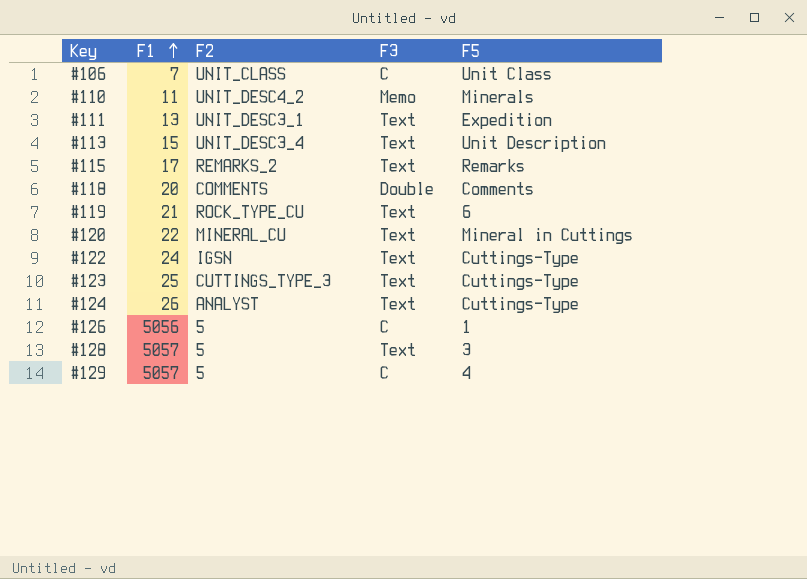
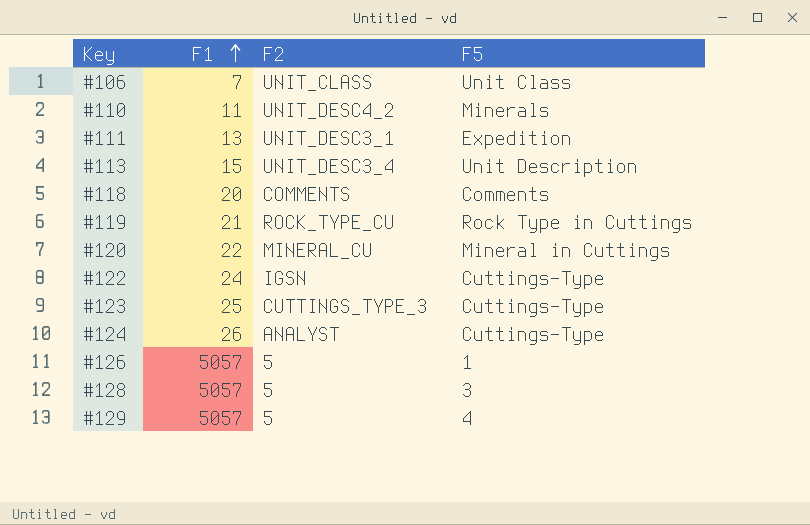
column F3 | position: 4 -> none
row #115: 17 | REMARKS_2 | Text | Remarks -> none
#119 | F5: 6 -> Rock Type in Cuttings
#126 | F1: 5056 -> 5057

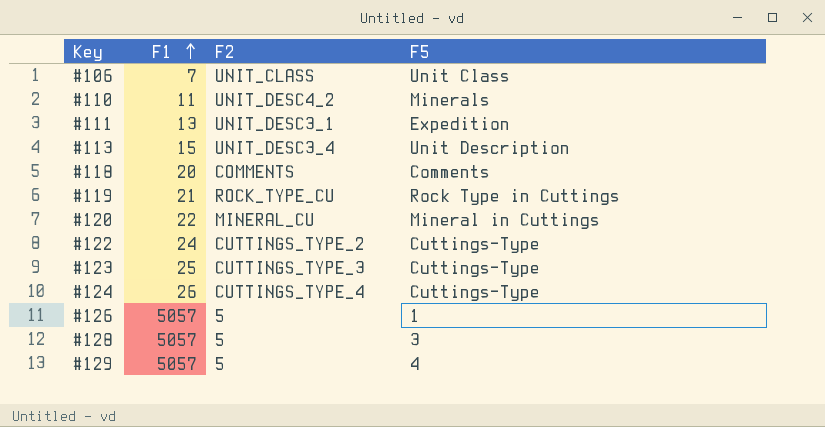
#122 | F2: IGSN -> CUTTINGS_TYPE_2
#124 | F2: ANALYST -> CUTTINGS_TYPE_4

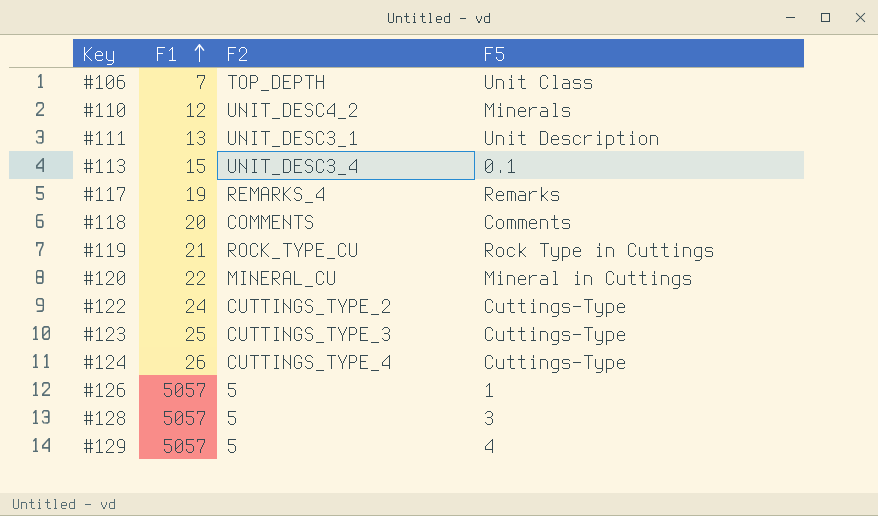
#106 | F2: UNIT_CLASS -> TOP_DEPTH
#110 | F1: 11 -> 12
#111 | F5: Expedition -> Unit Description
#113 | F5: Unit Description -> 0.1
row #117: none -> 19 | REMARKS_4 | Remarks

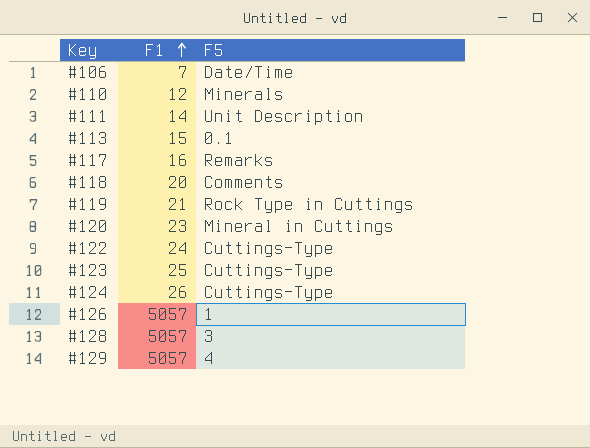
column F2 | position: 3 -> none
#106 | F5: Unit Class -> Date/Time
#111 | F1: 13 -> 14
#117 | F1: 19 -> 16
#120 | F1: 22 -> 23

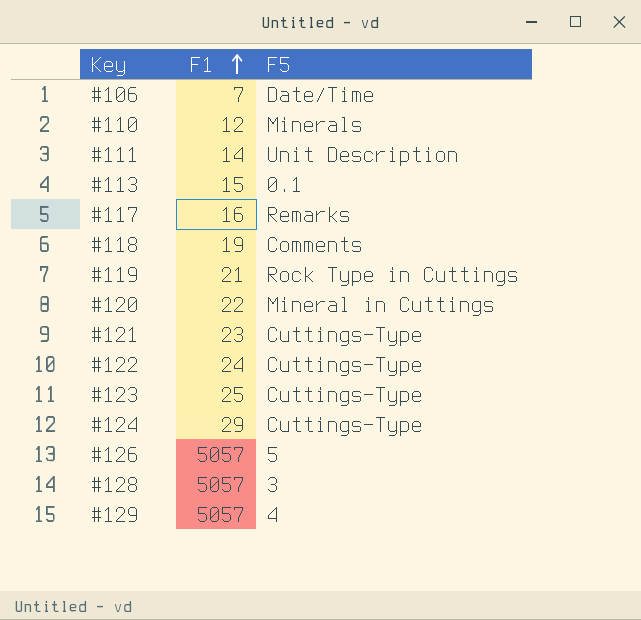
#118 | F1: 20 -> 19
#120 | F1: 23 -> 22
row #121: none -> 23 | Cuttings-Type
#124 | F1: 26 -> 29
#126 | F5: 1 -> 5

